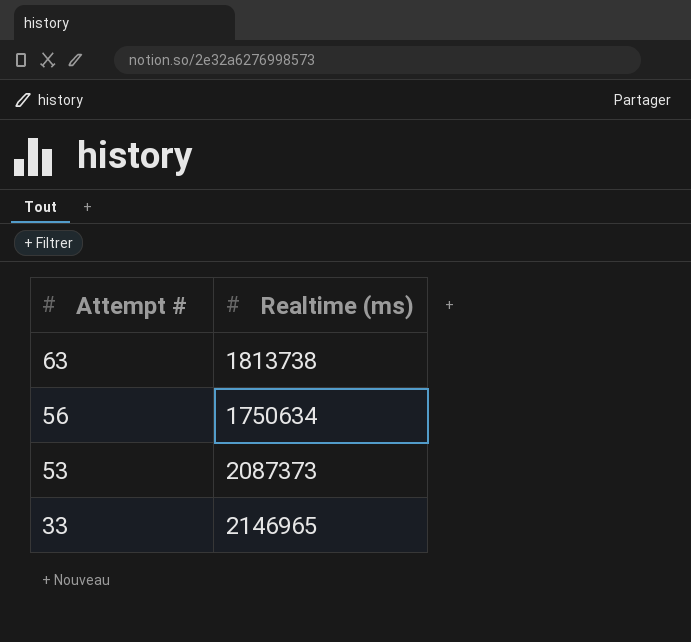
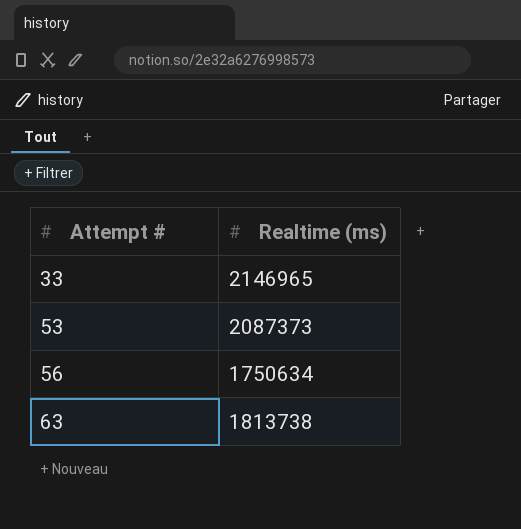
row order: Attempt # descending -> Attempt # ascending

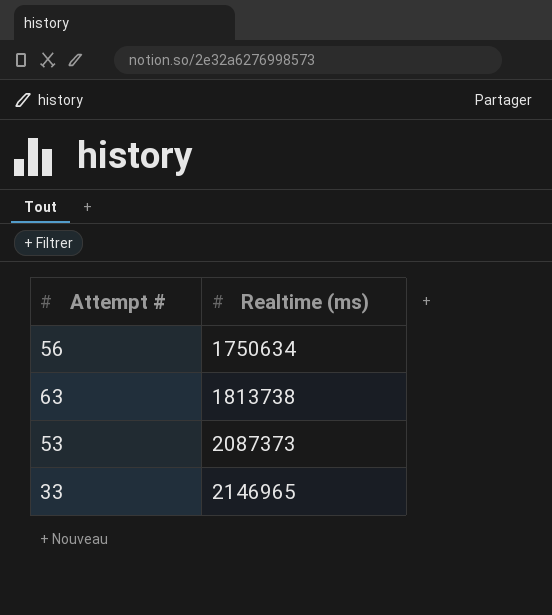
row order: Attempt # ascending -> Realtime (ms) ascending

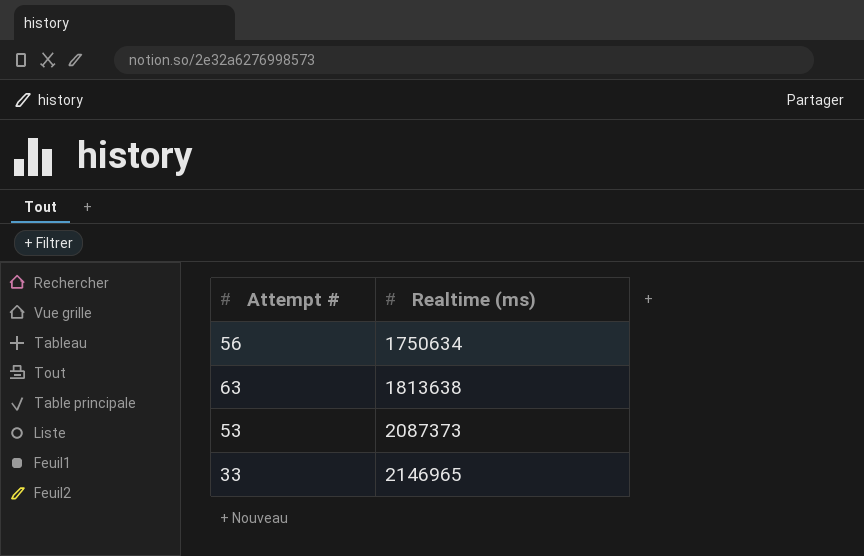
63 | Realtime (ms): 1813738 -> 1813638

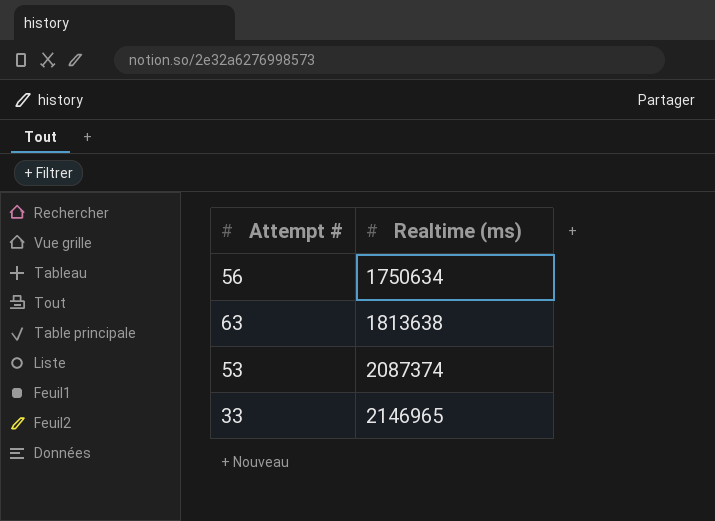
53 | Realtime (ms): 2087373 -> 2087374

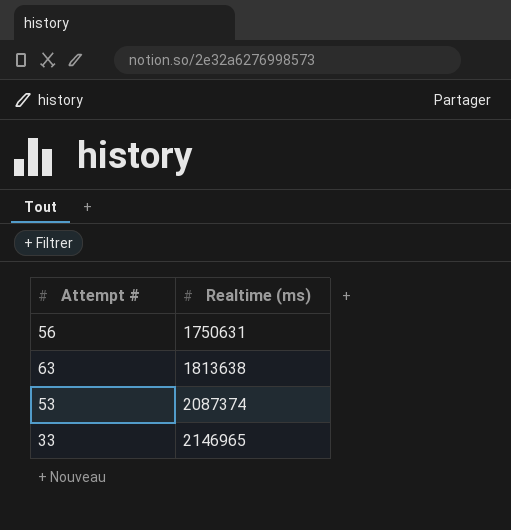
56 | Realtime (ms): 1750634 -> 1750631

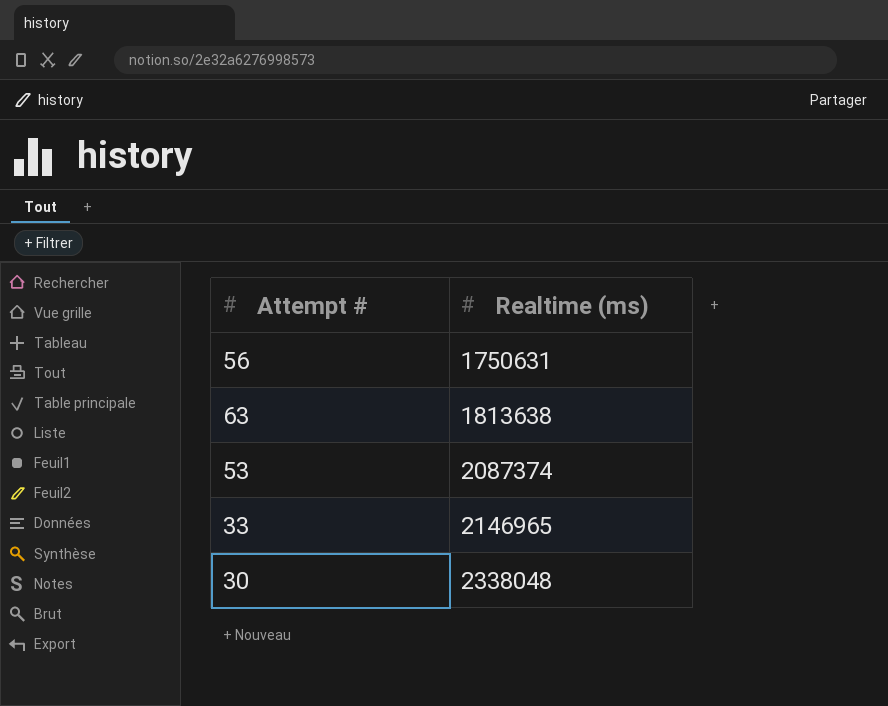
row 30: none -> 2338048

